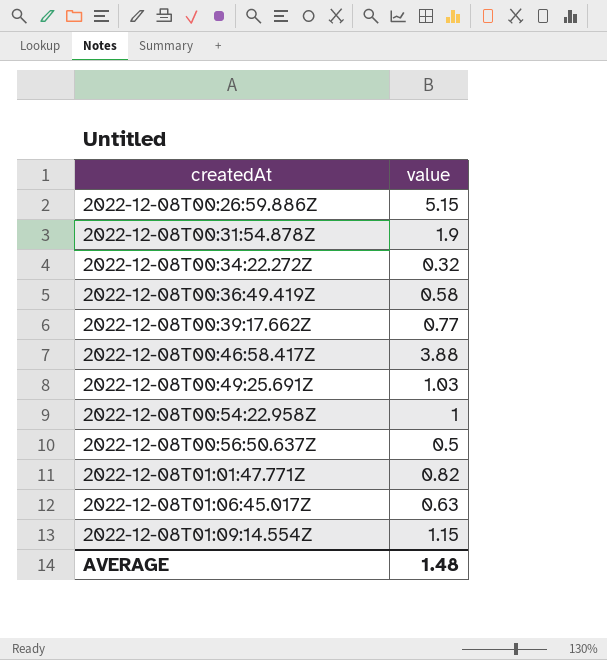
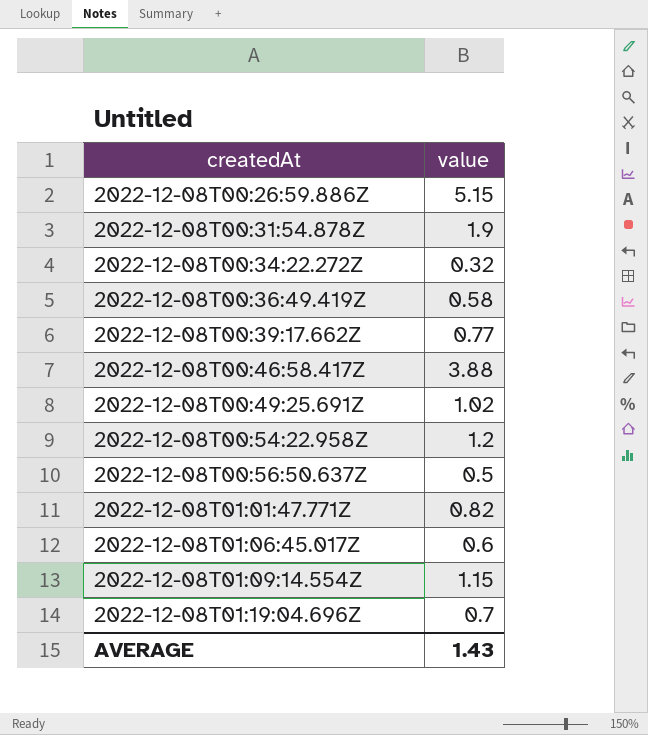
2022-12-08T00:49:25.691Z | value: 1.03 -> 1.02
2022-12-08T00:54:22.958Z | value: 1 -> 1.2
2022-12-08T01:06:45.017Z | value: 0.63 -> 0.6
row 2022-12-08T01:19:04.696Z: none -> 0.7
AVERAGE | value: 1.48 -> 1.43

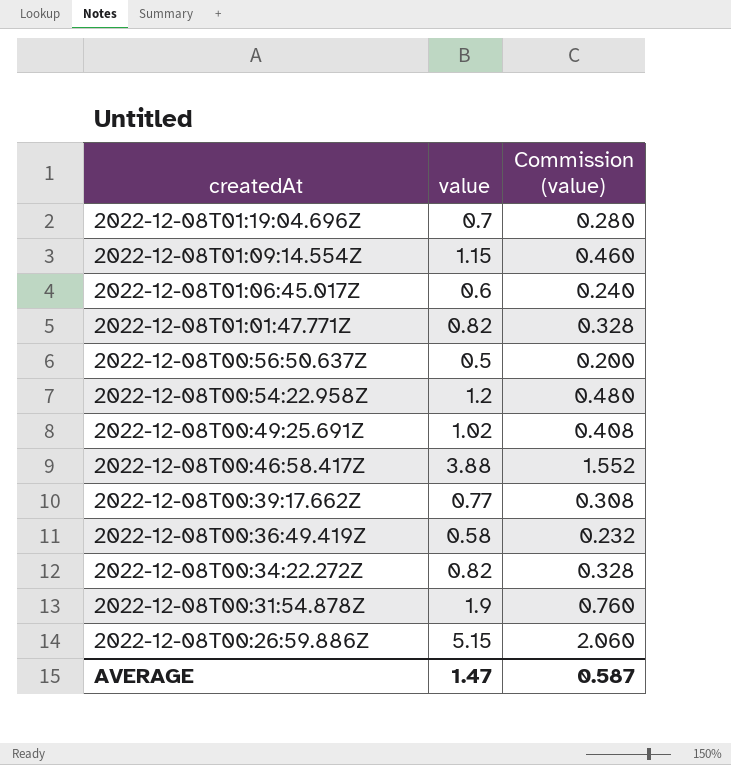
row order: createdAt ascending -> createdAt descending
column Commission (value) | formula: none -> [value] * 0.4
2022-12-08T00:34:22.272Z | value: 0.32 -> 0.82
AVERAGE | value: 1.43 -> 1.47

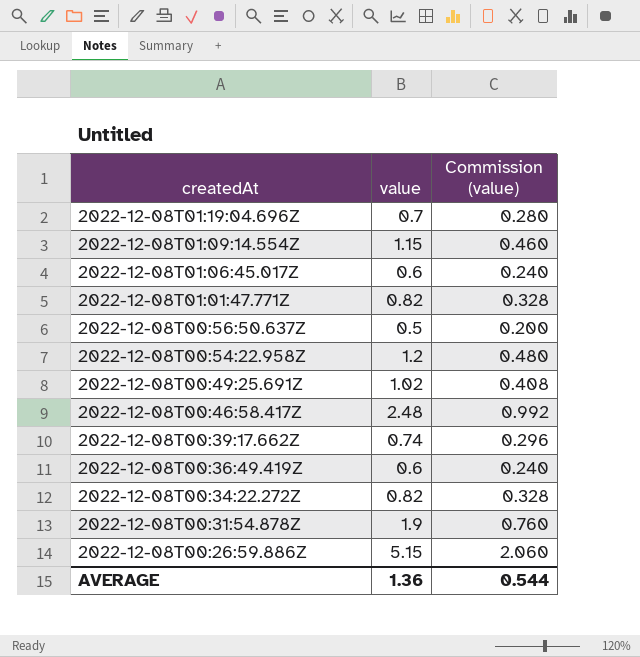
2022-12-08T00:46:58.417Z | value: 3.88 -> 2.48
2022-12-08T00:46:58.417Z | Commission (value): 1.552 -> 0.992
2022-12-08T00:39:17.662Z | value: 0.77 -> 0.74
2022-12-08T00:39:17.662Z | Commission (value): 0.308 -> 0.296
2022-12-08T00:36:49.419Z | value: 0.58 -> 0.6
2022-12-08T00:36:49.419Z | Commission (value): 0.232 -> 0.240
AVERAGE | value: 1.47 -> 1.36
AVERAGE | Commission (value): 0.587 -> 0.544

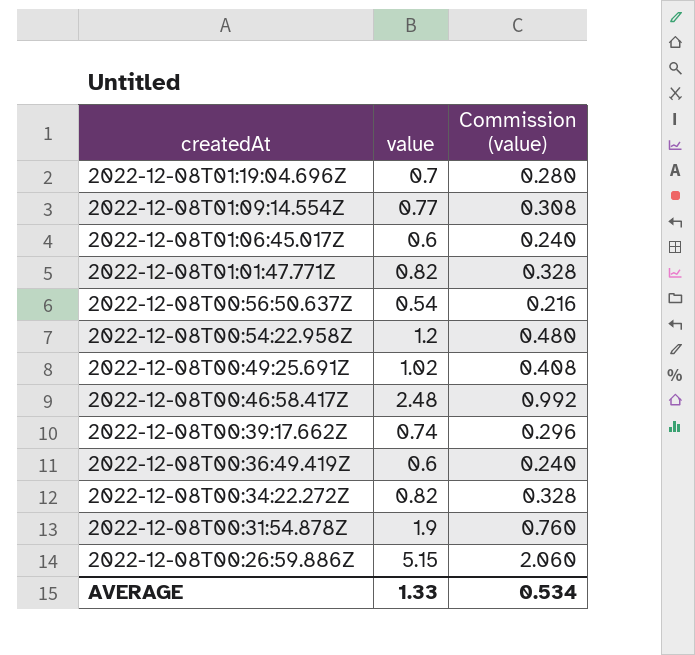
2022-12-08T01:09:14.554Z | value: 1.15 -> 0.77
2022-12-08T01:09:14.554Z | Commission (value): 0.460 -> 0.308
2022-12-08T00:56:50.637Z | value: 0.5 -> 0.54
2022-12-08T00:56:50.637Z | Commission (value): 0.200 -> 0.216
AVERAGE | value: 1.36 -> 1.33
AVERAGE | Commission (value): 0.544 -> 0.534

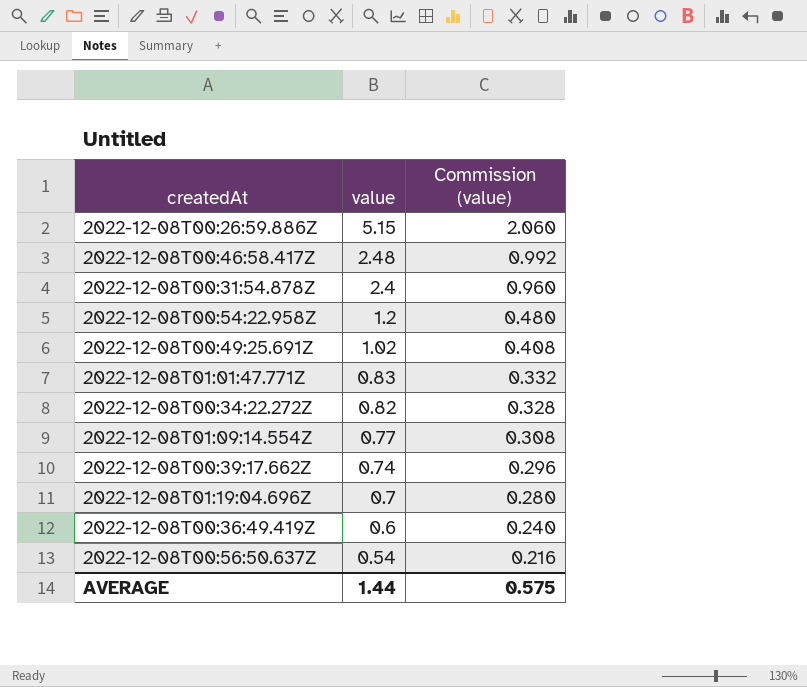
row order: createdAt descending -> value descending
row 2022-12-08T01:06:45.017Z: 0.6 | 0.240 -> none
2022-12-08T00:31:54.878Z | value: 1.9 -> 2.4
2022-12-08T00:31:54.878Z | Commission (value): 0.760 -> 0.960
2022-12-08T01:01:47.771Z | value: 0.82 -> 0.83
2022-12-08T01:01:47.771Z | Commission (value): 0.328 -> 0.332
AVERAGE | value: 1.33 -> 1.44
AVERAGE | Commission (value): 0.534 -> 0.575

